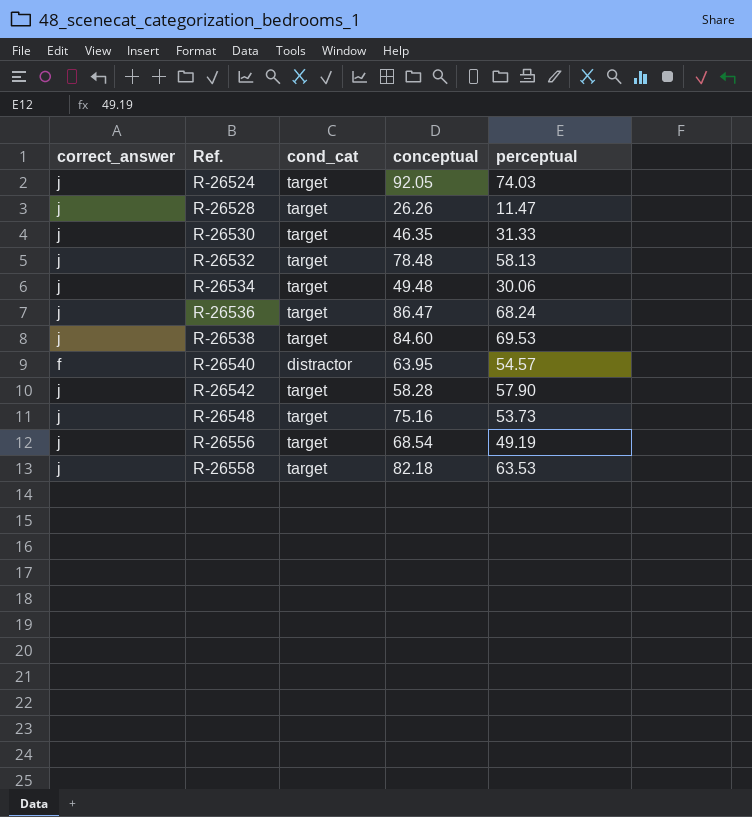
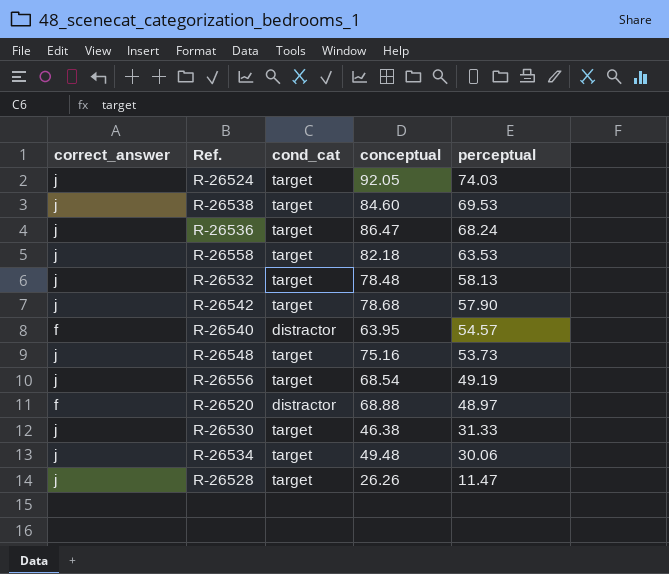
row order: Ref. ascending -> perceptual descending
R-26542 | conceptual: 58.28 -> 78.68
row R-26520: none -> f | distractor | 68.88 | 48.97
R-26530 | conceptual: 46.35 -> 46.38

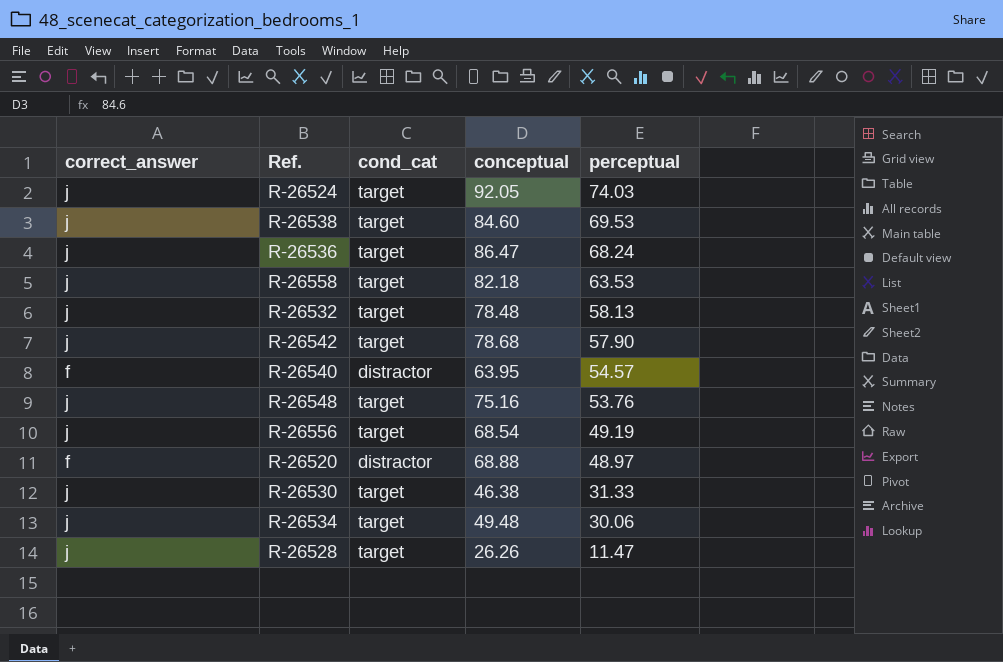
R-26548 | perceptual: 53.73 -> 53.76

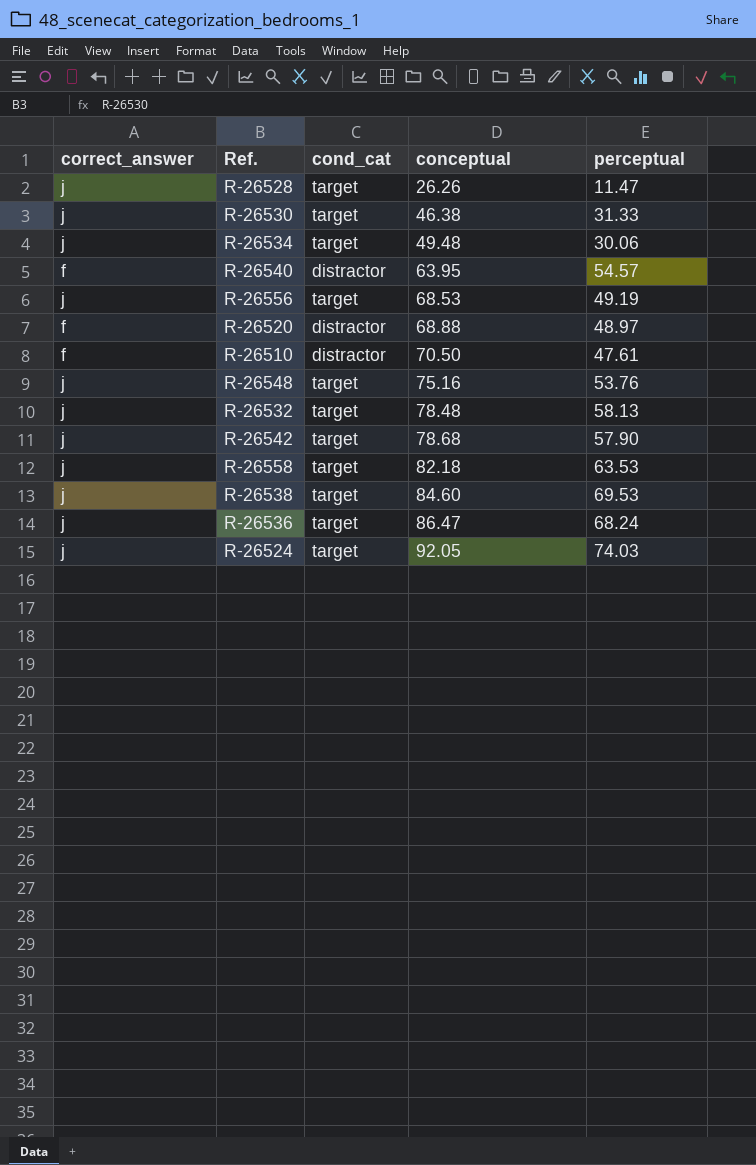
row order: perceptual descending -> conceptual ascending
R-26556 | conceptual: 68.54 -> 68.53
row R-26510: none -> f | distractor | 70.50 | 47.61

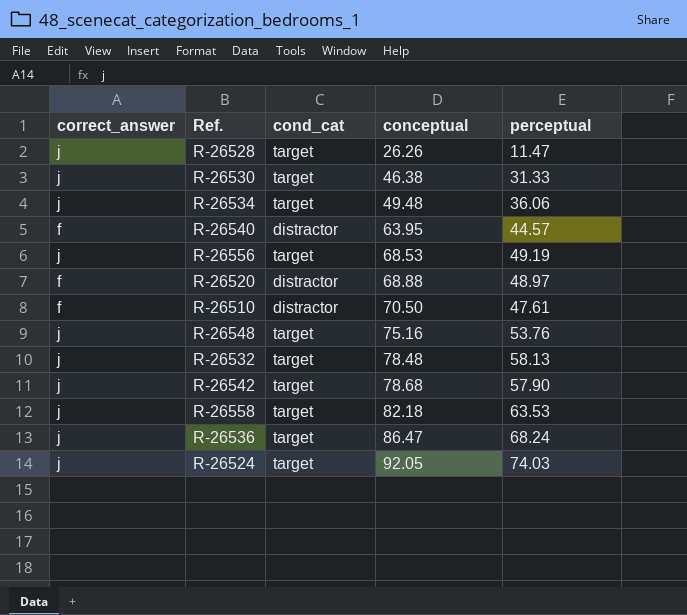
row R-26538: j | target | 84.60 | 69.53 -> none
R-26534 | perceptual: 30.06 -> 36.06
R-26540 | perceptual: 54.57 -> 44.57

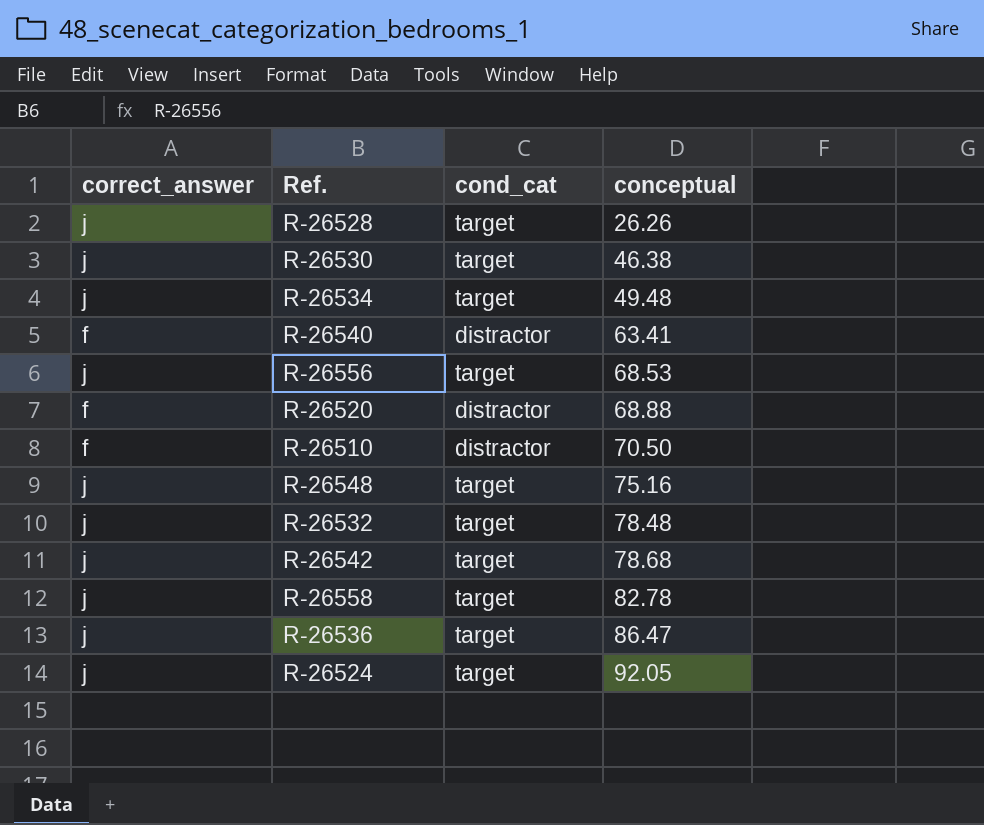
column perceptual | position: 5 -> none
R-26540 | conceptual: 63.95 -> 63.41
R-26558 | conceptual: 82.18 -> 82.78

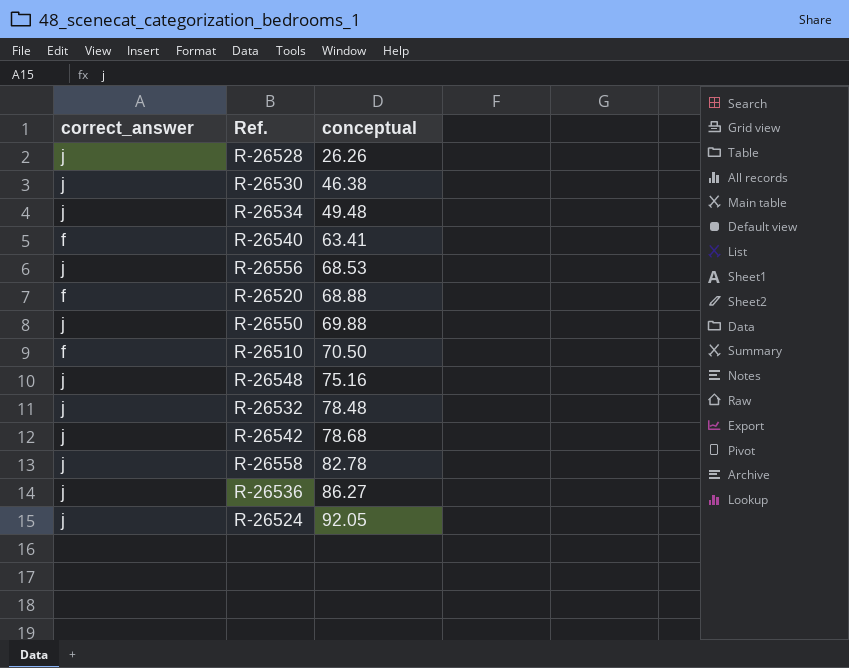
column cond_cat | position: 3 -> none
row R-26550: none -> j | 69.88
R-26536 | conceptual: 86.47 -> 86.27

